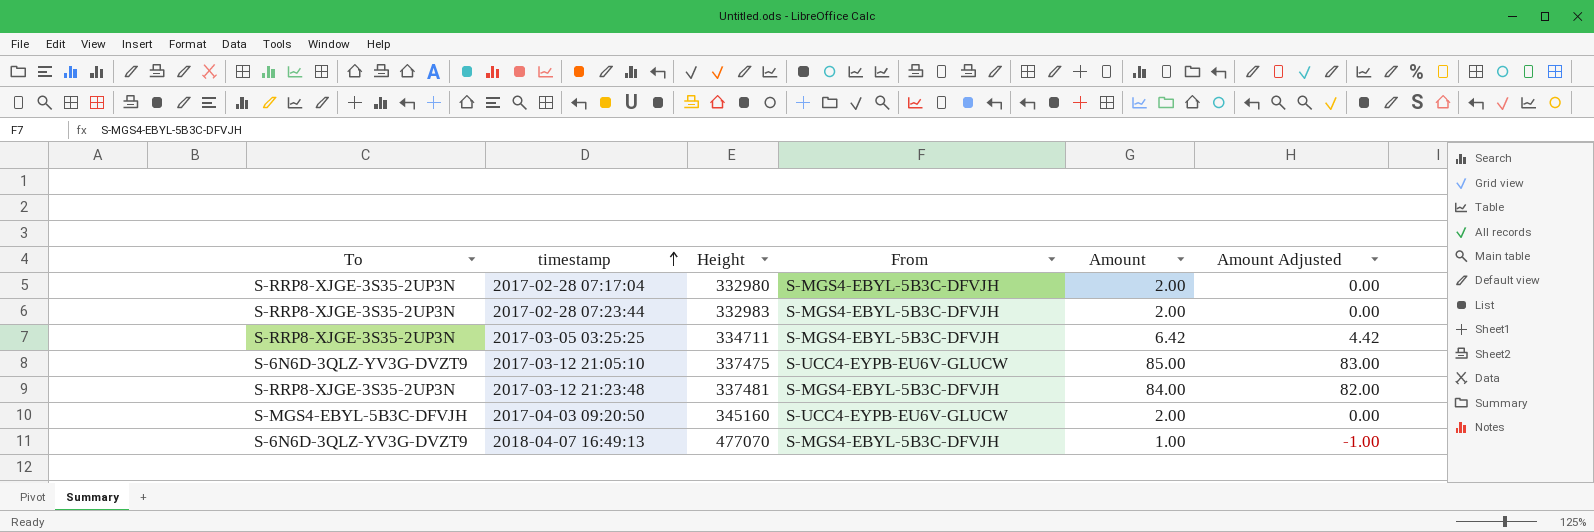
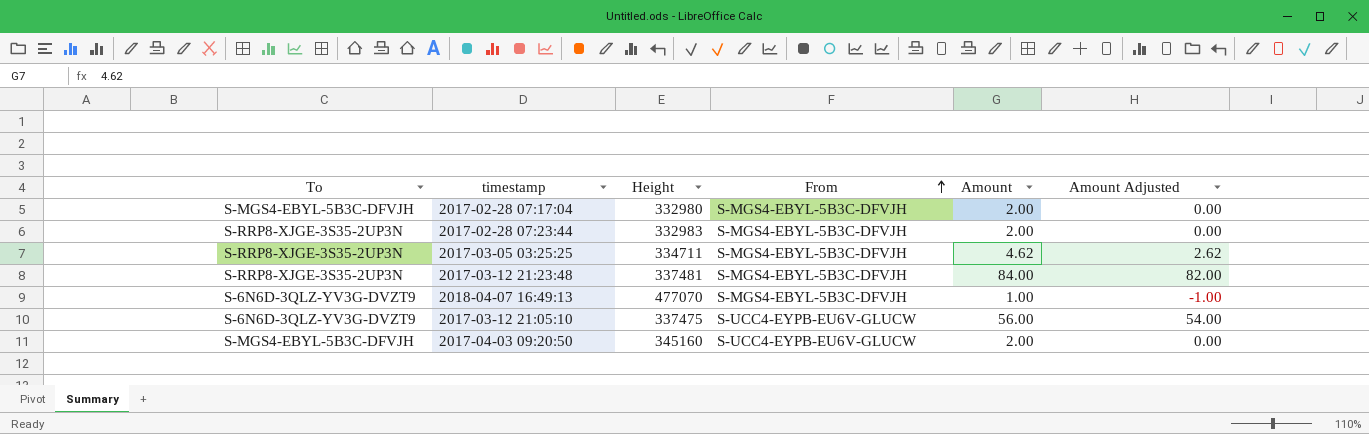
row order: timestamp ascending -> From ascending
2017-02-28 07:17:04 | To: S-RRP8-XJGE-3S35-2UP3N -> S-MGS4-EBYL-5B3C-DFVJH
2017-03-05 03:25:25 | Amount: 6.42 -> 4.62
2017-03-05 03:25:25 | Amount Adjusted: 4.42 -> 2.62
2017-03-12 21:05:10 | Amount: 85.00 -> 56.00
2017-03-12 21:05:10 | Amount Adjusted: 83.00 -> 54.00

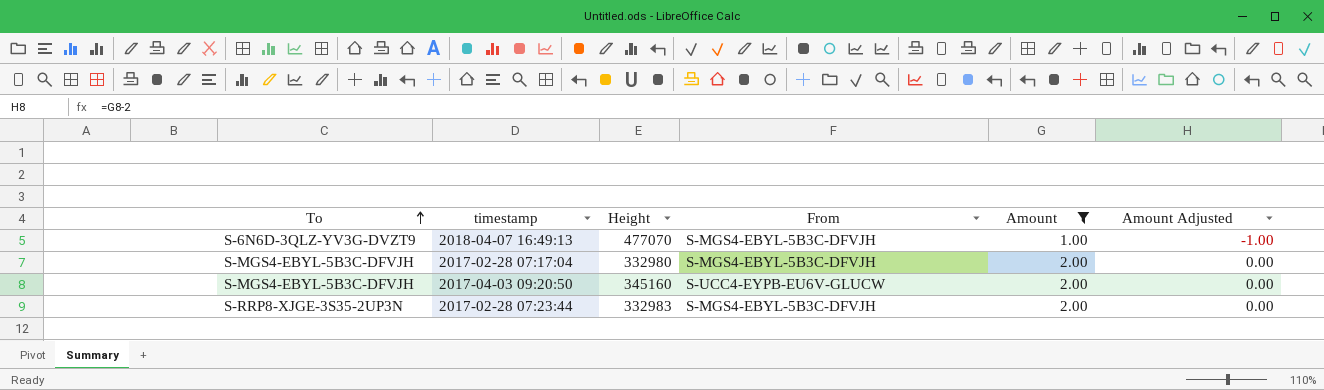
filter: none -> Amount <= 2.00
row order: From ascending -> To ascending

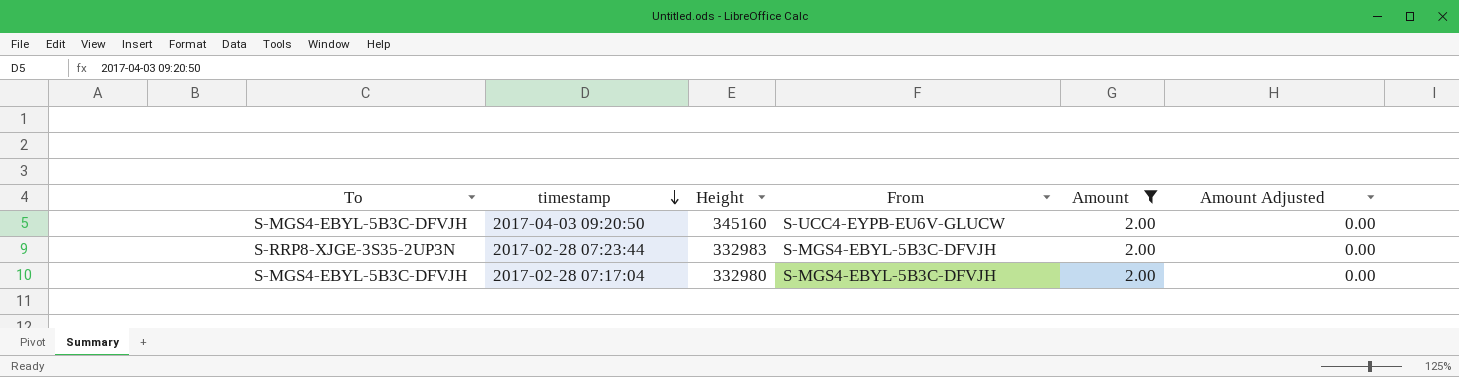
row order: To ascending -> timestamp descending
row 2018-04-07 16:49:13: S-6N6D-3QLZ-YV3G-DVZT9 | 477070 | S-MGS4-EBYL-5B3C-DFVJH | 1.00 | -1.00 -> none

